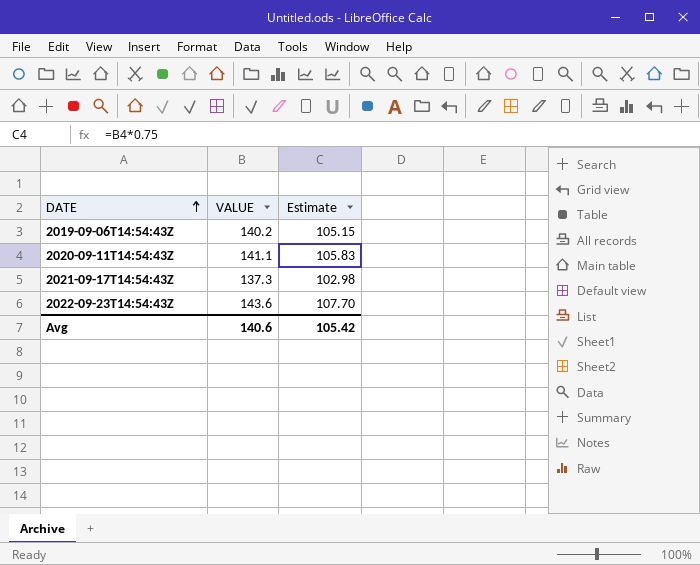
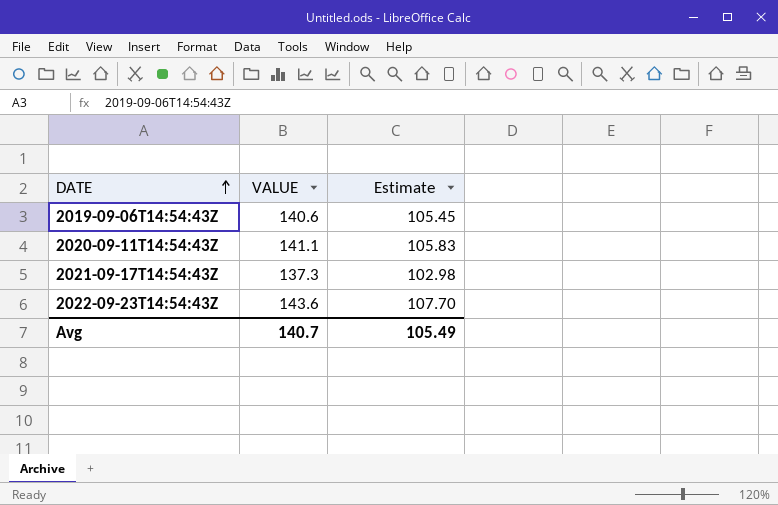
2019-09-06T14:54:43Z | VALUE: 140.2 -> 140.6
2019-09-06T14:54:43Z | Estimate: 105.15 -> 105.45
Avg | VALUE: 140.6 -> 140.7
Avg | Estimate: 105.42 -> 105.49

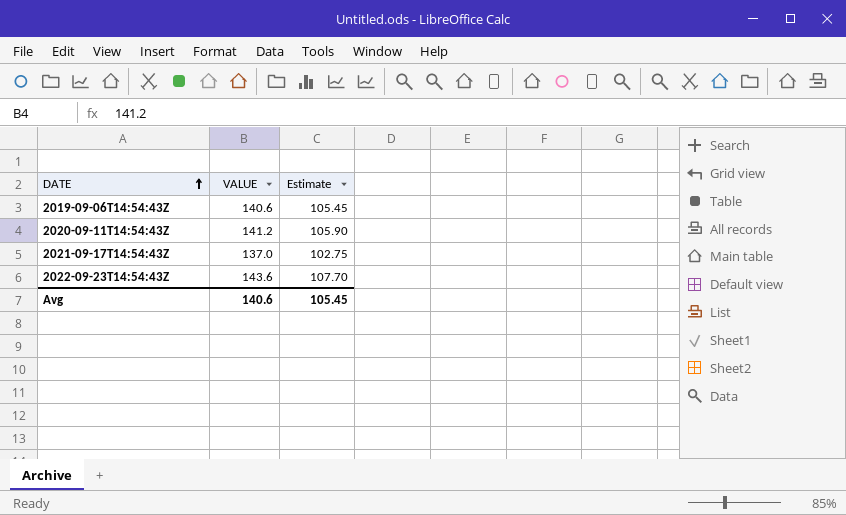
2020-09-11T14:54:43Z | VALUE: 141.1 -> 141.2
2020-09-11T14:54:43Z | Estimate: 105.83 -> 105.90
2021-09-17T14:54:43Z | VALUE: 137.3 -> 137.0
2021-09-17T14:54:43Z | Estimate: 102.98 -> 102.75
Avg | VALUE: 140.7 -> 140.6
Avg | Estimate: 105.49 -> 105.45

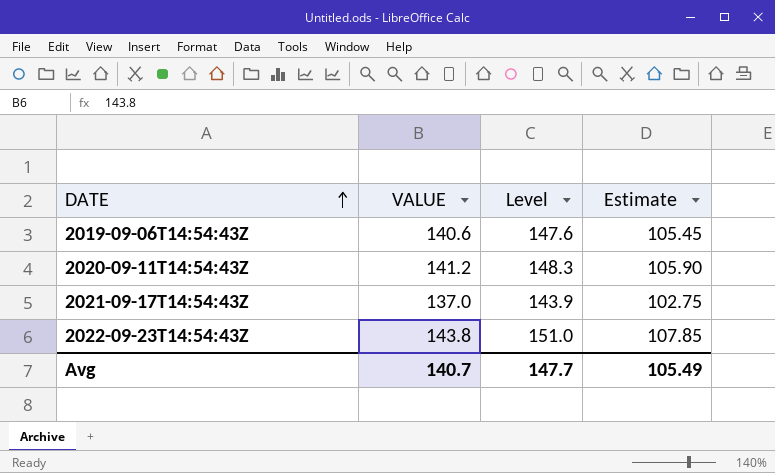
column Level | formula: none -> [VALUE] * 1.05
2022-09-23T14:54:43Z | VALUE: 143.6 -> 143.8
2022-09-23T14:54:43Z | Estimate: 107.70 -> 107.85
Avg | VALUE: 140.6 -> 140.7
Avg | Estimate: 105.45 -> 105.49

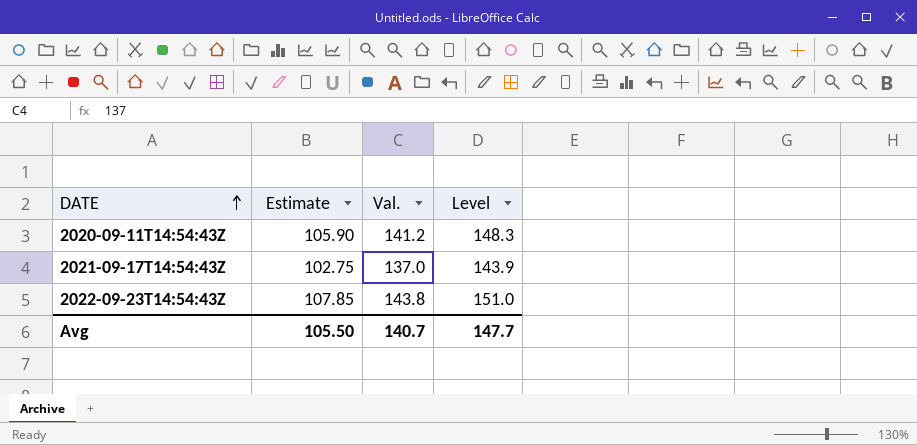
column Estimate | position: 4 -> 2
column name: VALUE -> Val.
row 2019-09-06T14:54:43Z: 140.6 | 147.6 | 105.45 -> none
Avg | Estimate: 105.49 -> 105.50

